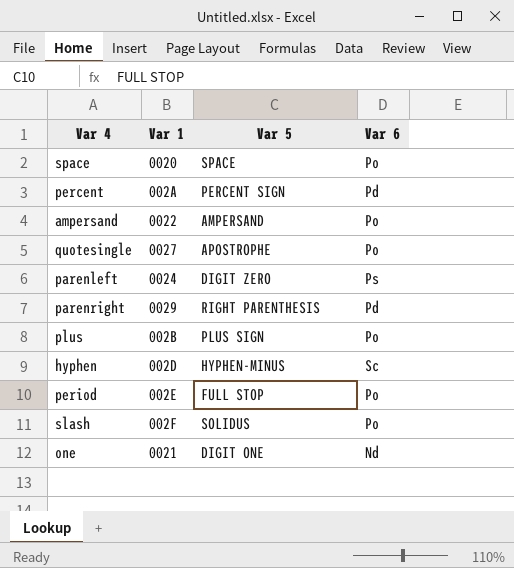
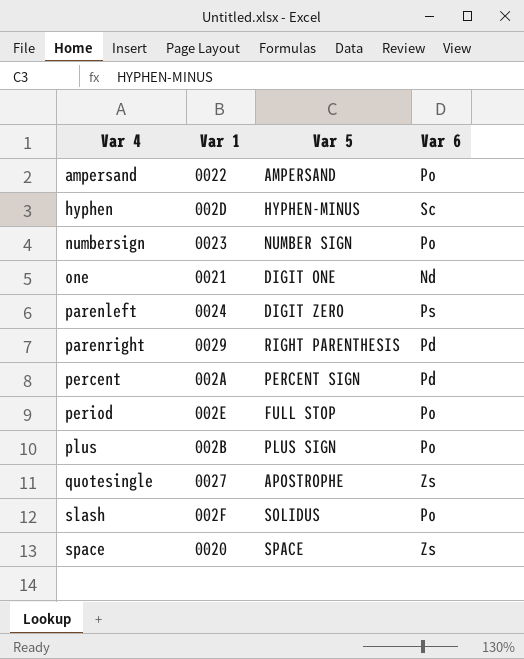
row order: none -> Var 4 ascending
row numbersign: none -> 0023 | NUMBER SIGN | Po
quotesingle | Var 6: Po -> Zs
space | Var 6: Po -> Zs

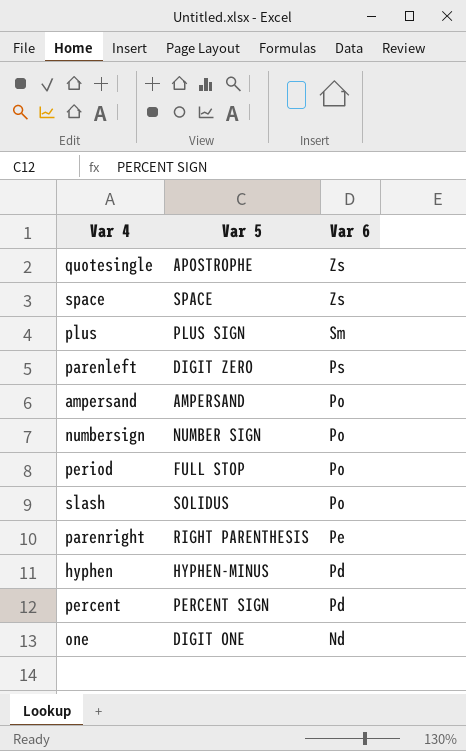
row order: Var 4 ascending -> Var 6 descending
column Var 1 | position: 2 -> none
plus | Var 6: Po -> Sm
parenright | Var 6: Pd -> Pe
hyphen | Var 6: Sc -> Pd

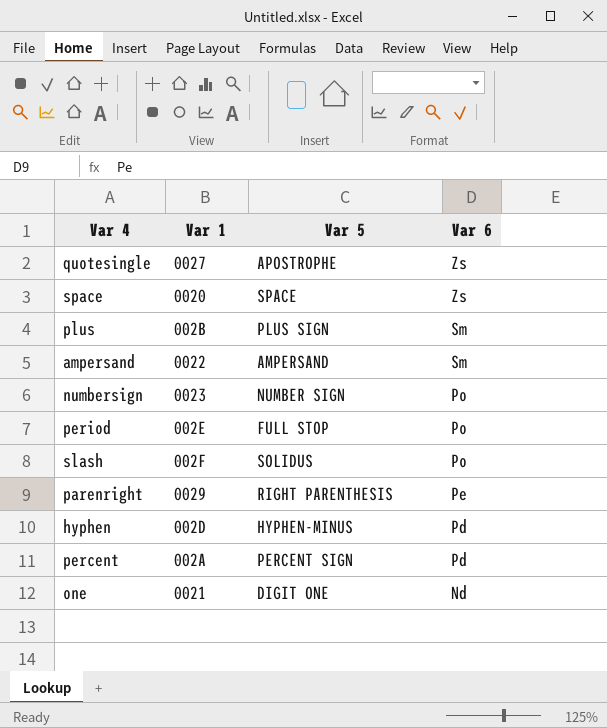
column Var 1 | position: none -> 2
row parenleft: DIGIT ZERO | Ps -> none
ampersand | Var 6: Po -> Sm

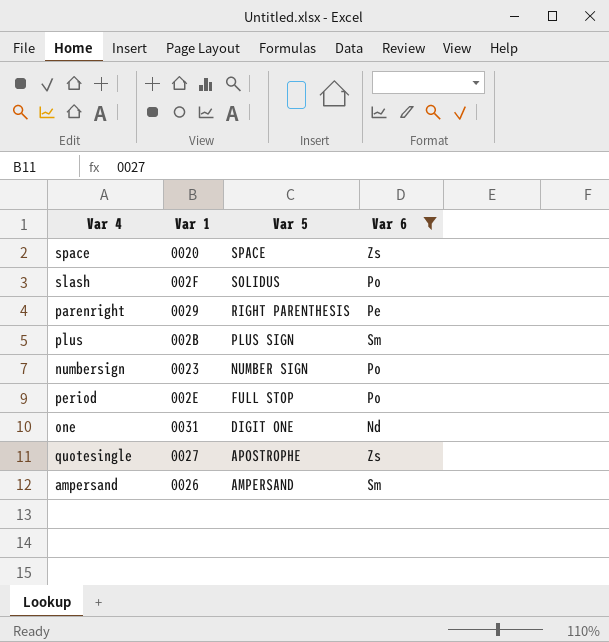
filter: none -> Var 6 != Pd
row order: Var 6 descending -> Var 5 descending
one | Var 1: 0021 -> 0031
ampersand | Var 1: 0022 -> 0026

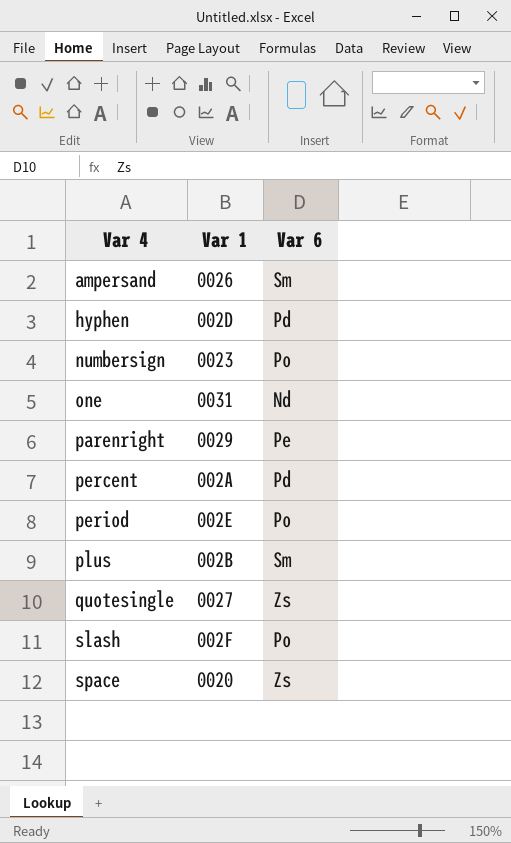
filter: Var 6 != Pd -> none
row order: Var 5 descending -> Var 4 ascending
column Var 5 | position: 3 -> none

